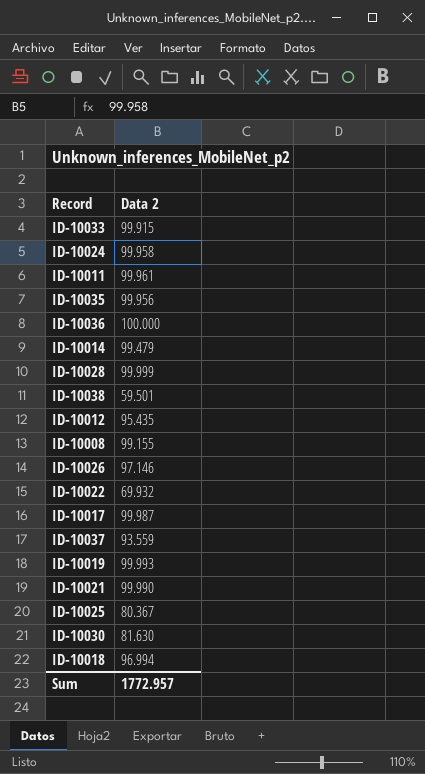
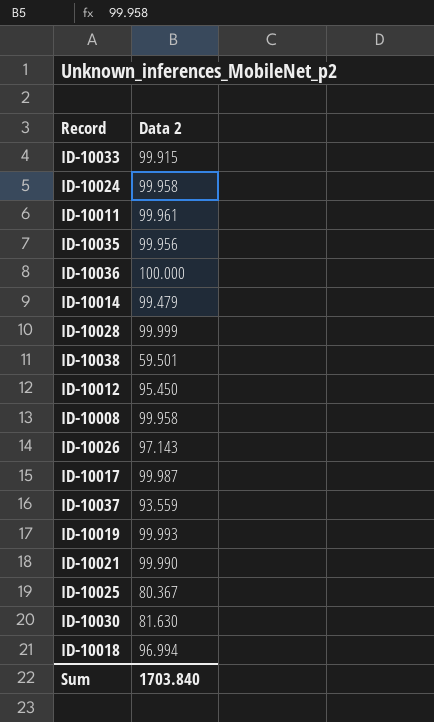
row ID-10022: 69.932 -> none
ID-10012 | Data 2: 95.435 -> 95.450
ID-10008 | Data 2: 99.155 -> 99.958
ID-10026 | Data 2: 97.146 -> 97.143
Sum | Data 2: 1772.957 -> 1703.840

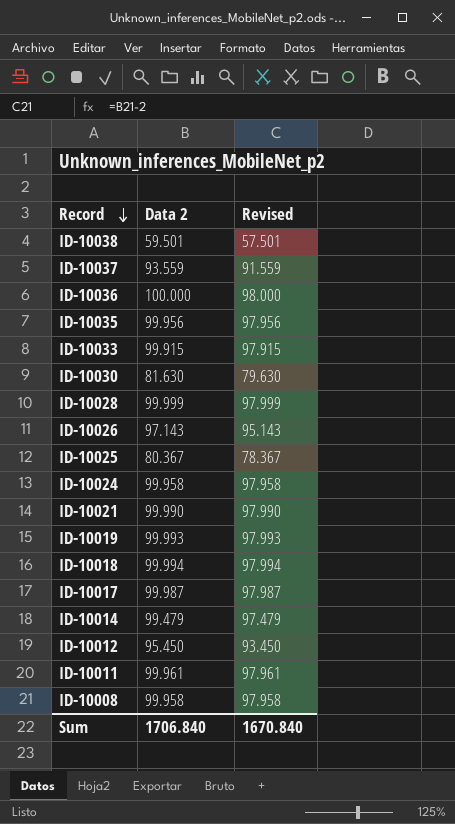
row order: none -> Record descending
column Revised | formula: none -> [Data 2] - 2
ID-10018 | Data 2: 96.994 -> 99.994
Sum | Data 2: 1703.840 -> 1706.840

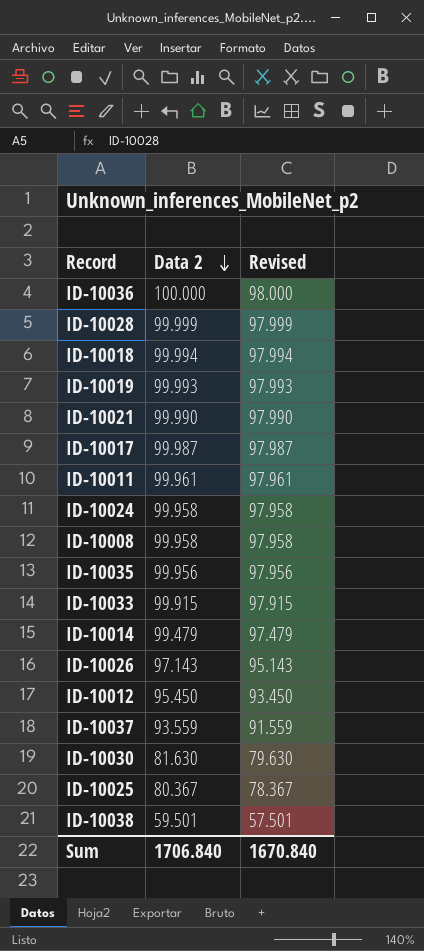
row order: Record descending -> Data 2 descending

